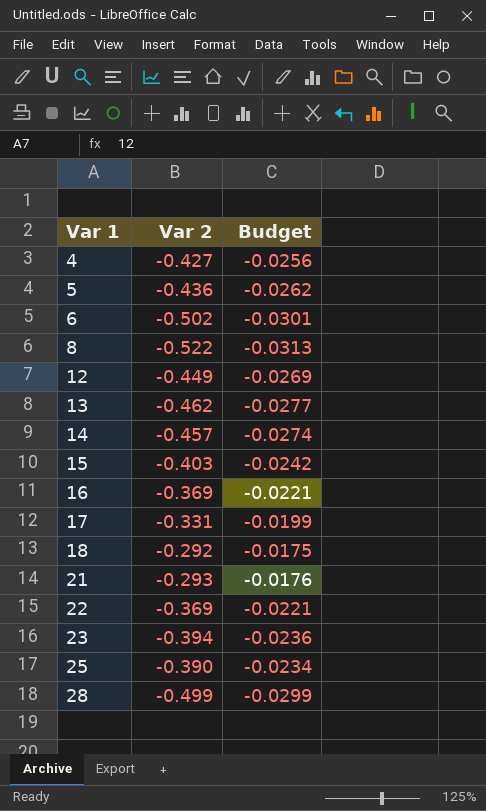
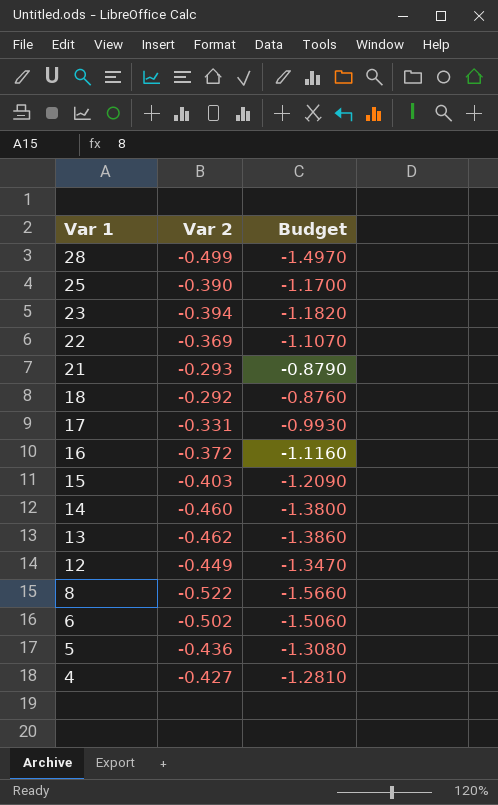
row order: Var 1 ascending -> Var 1 descending
column Budget | formula: [Var 2] * 0.06 -> [Var 2] * 3
16 | Var 2: -0.369 -> -0.372
14 | Var 2: -0.457 -> -0.460

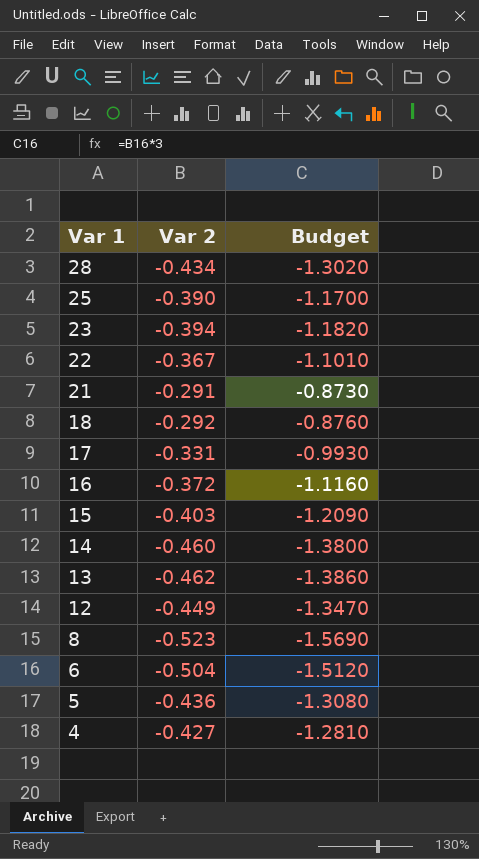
28 | Var 2: -0.499 -> -0.434
28 | Budget: -1.4970 -> -1.3020
22 | Var 2: -0.369 -> -0.367
22 | Budget: -1.1070 -> -1.1010
21 | Var 2: -0.293 -> -0.291
21 | Budget: -0.8790 -> -0.8730
8 | Var 2: -0.522 -> -0.523
8 | Budget: -1.5660 -> -1.5690
6 | Var 2: -0.502 -> -0.504
6 | Budget: -1.5060 -> -1.5120

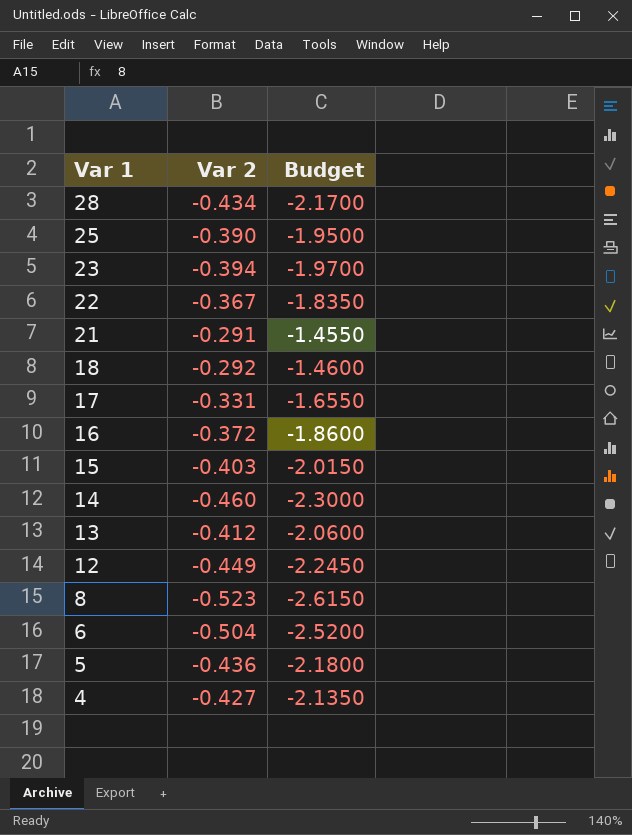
column Budget | formula: [Var 2] * 3 -> [Var 2] * 5
13 | Var 2: -0.462 -> -0.412

